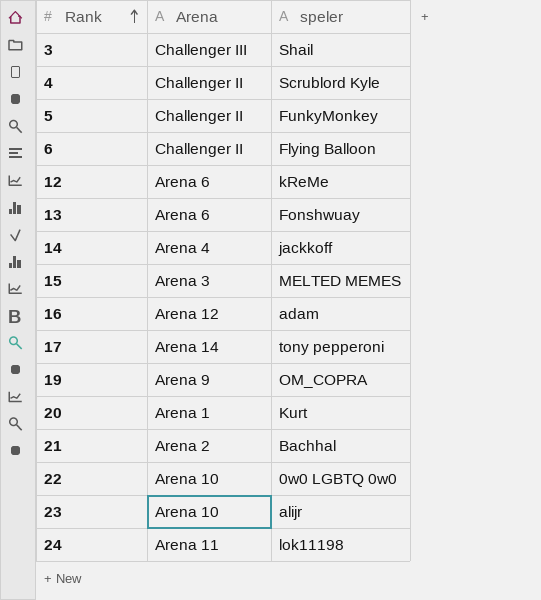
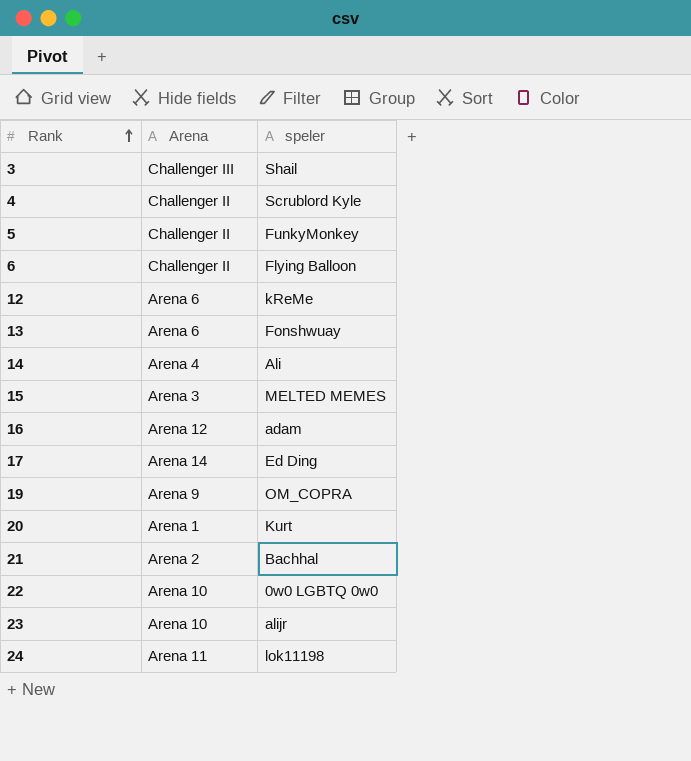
14 | speler: jackkoff -> Ali
17 | speler: tony pepperoni -> Ed Ding

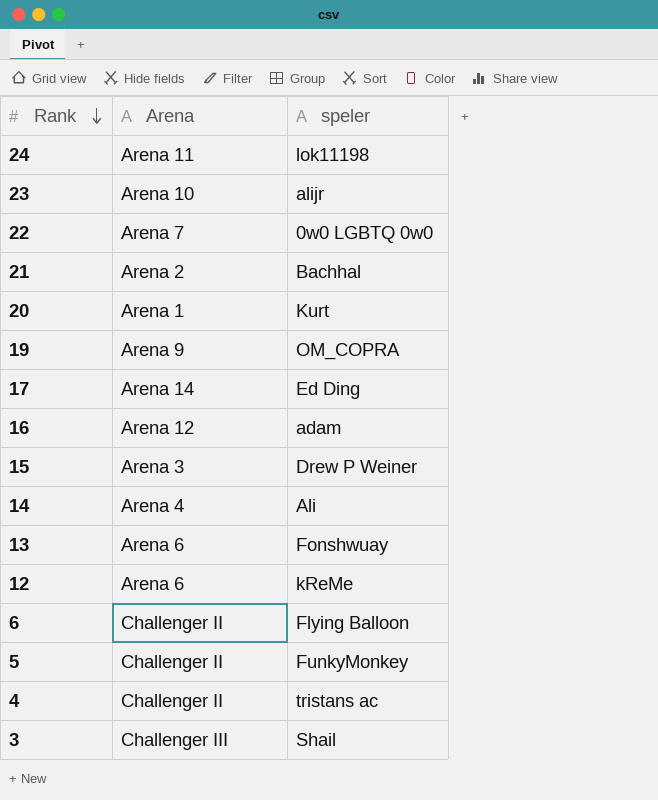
row order: Rank ascending -> Rank descending
22 | Arena: Arena 10 -> Arena 7
15 | speler: MELTED MEMES -> Drew P Weiner
4 | speler: Scrublord Kyle -> tristans ac

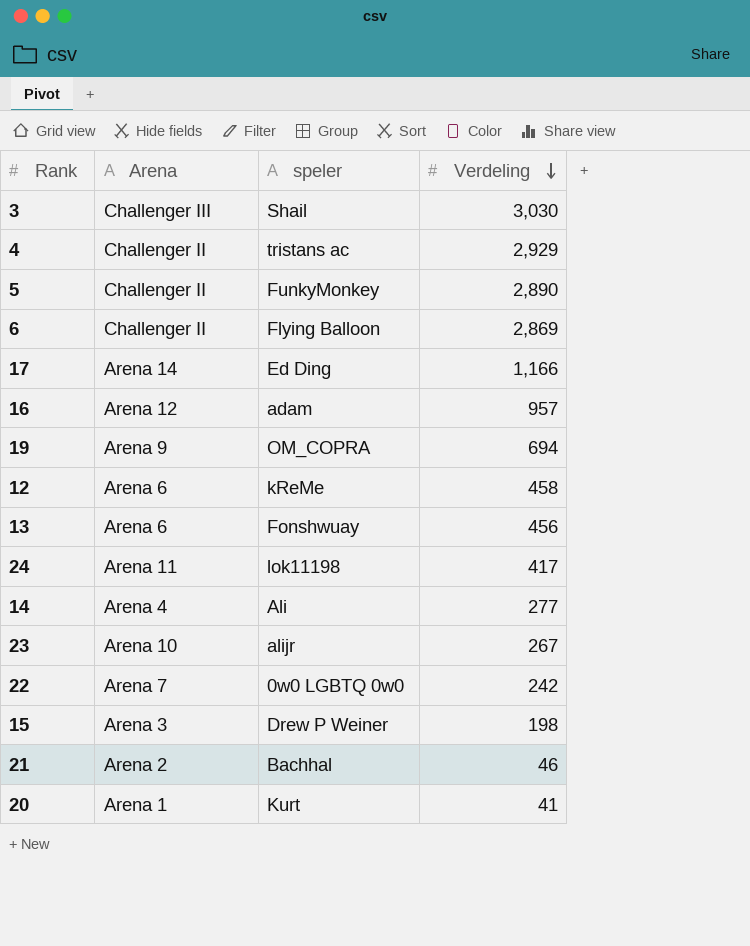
row order: Rank descending -> Verdeling descending
column Verdeling | position: none -> 4

